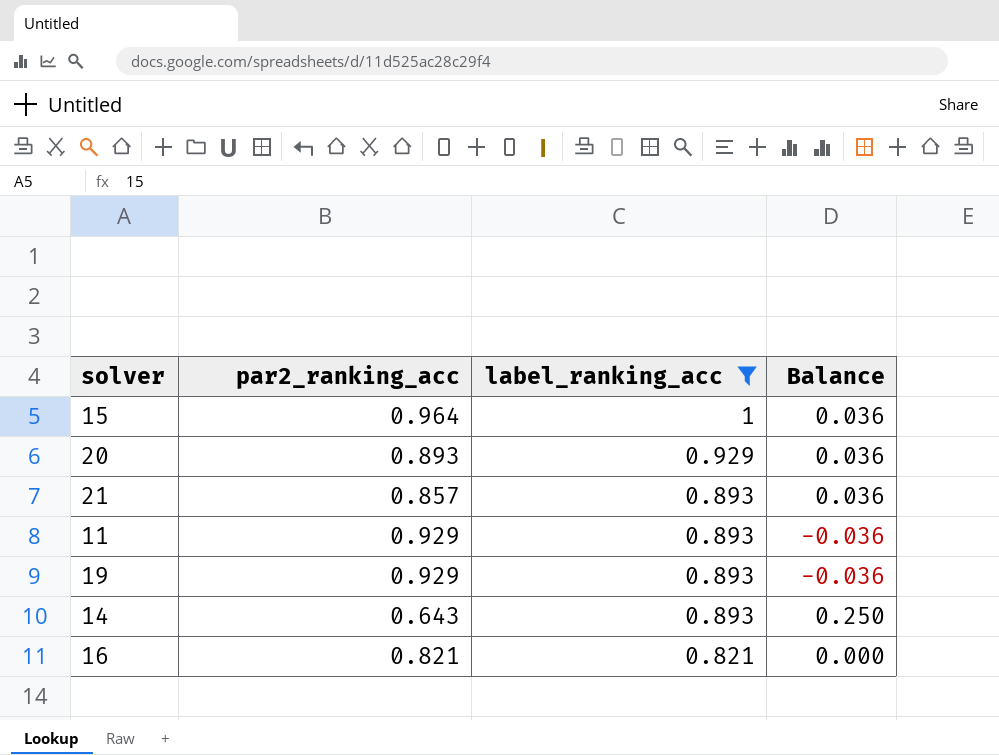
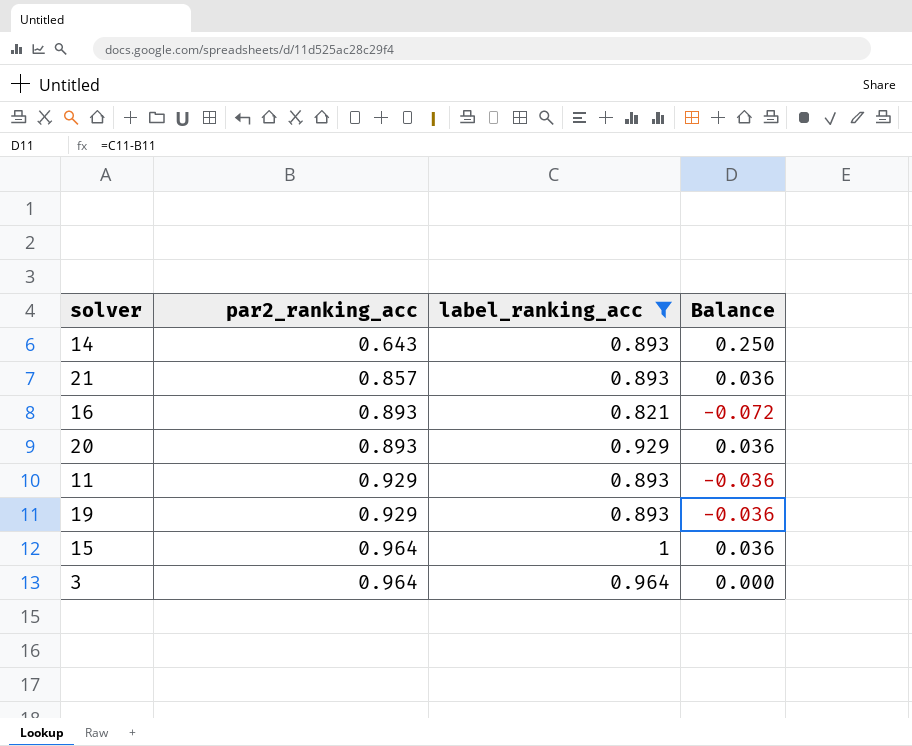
row order: label_ranking_acc descending -> par2_ranking_acc ascending
16 | par2_ranking_acc: 0.821 -> 0.893
16 | Balance: 0.000 -> -0.072
row 3: none -> 0.964 | 0.964 | 0.000

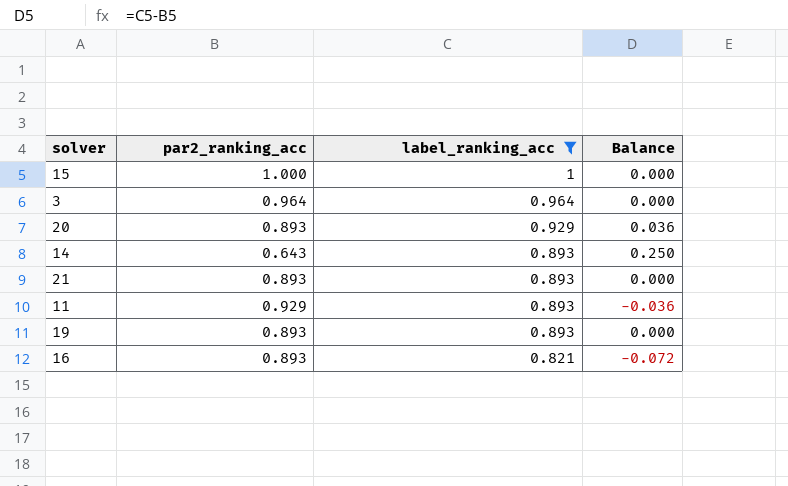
row order: par2_ranking_acc ascending -> label_ranking_acc descending
15 | par2_ranking_acc: 0.964 -> 1.000
15 | Balance: 0.036 -> 0.000
21 | par2_ranking_acc: 0.857 -> 0.893
21 | Balance: 0.036 -> 0.000
19 | par2_ranking_acc: 0.929 -> 0.893
19 | Balance: -0.036 -> 0.000

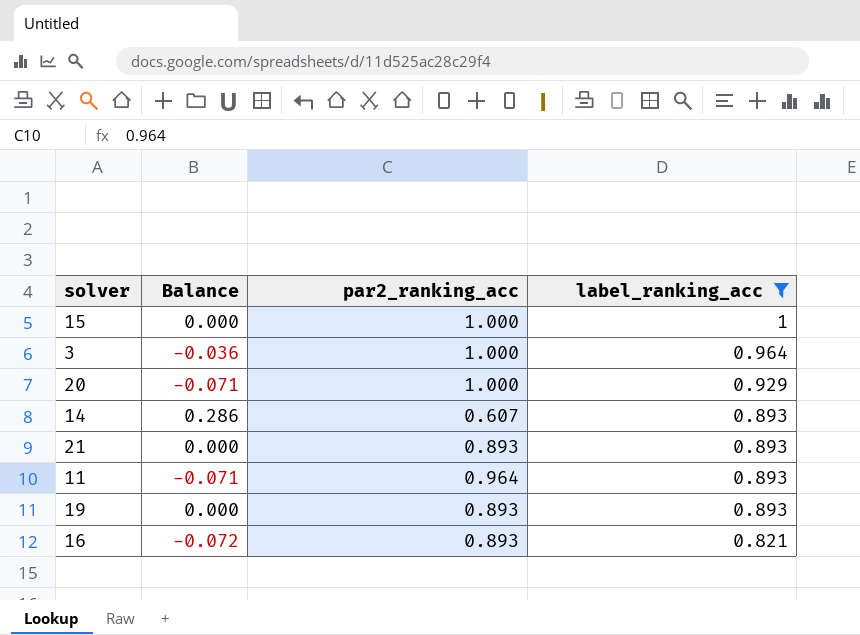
column Balance | position: 4 -> 2
3 | Balance: 0.000 -> -0.036
3 | par2_ranking_acc: 0.964 -> 1.000
20 | Balance: 0.036 -> -0.071
20 | par2_ranking_acc: 0.893 -> 1.000
14 | Balance: 0.250 -> 0.286
14 | par2_ranking_acc: 0.643 -> 0.607
11 | Balance: -0.036 -> -0.071
11 | par2_ranking_acc: 0.929 -> 0.964

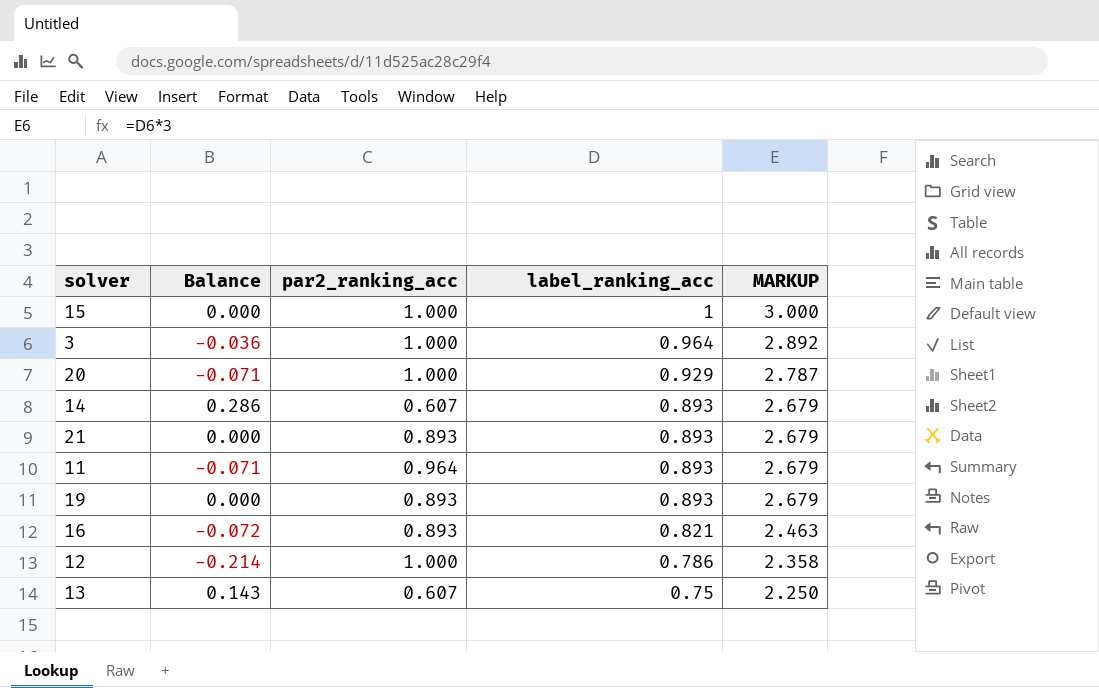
filter: label_ranking_acc >= 0.821 -> none
column MARKUP | formula: none -> [label_ranking_acc] * 3

